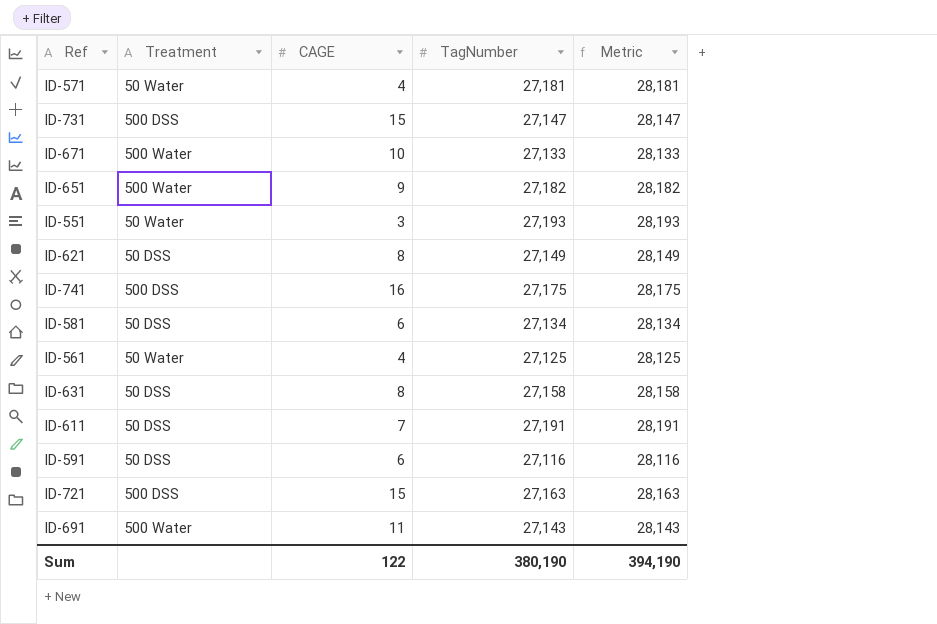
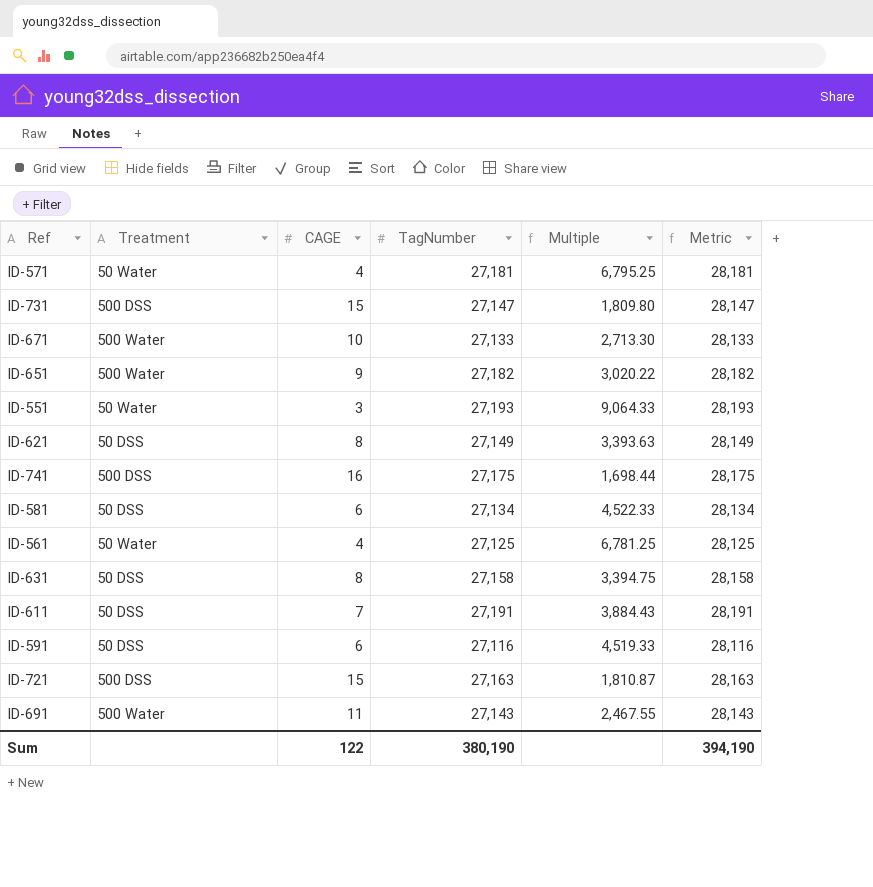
column Multiple | formula: none -> [TagNumber] / [CAGE]

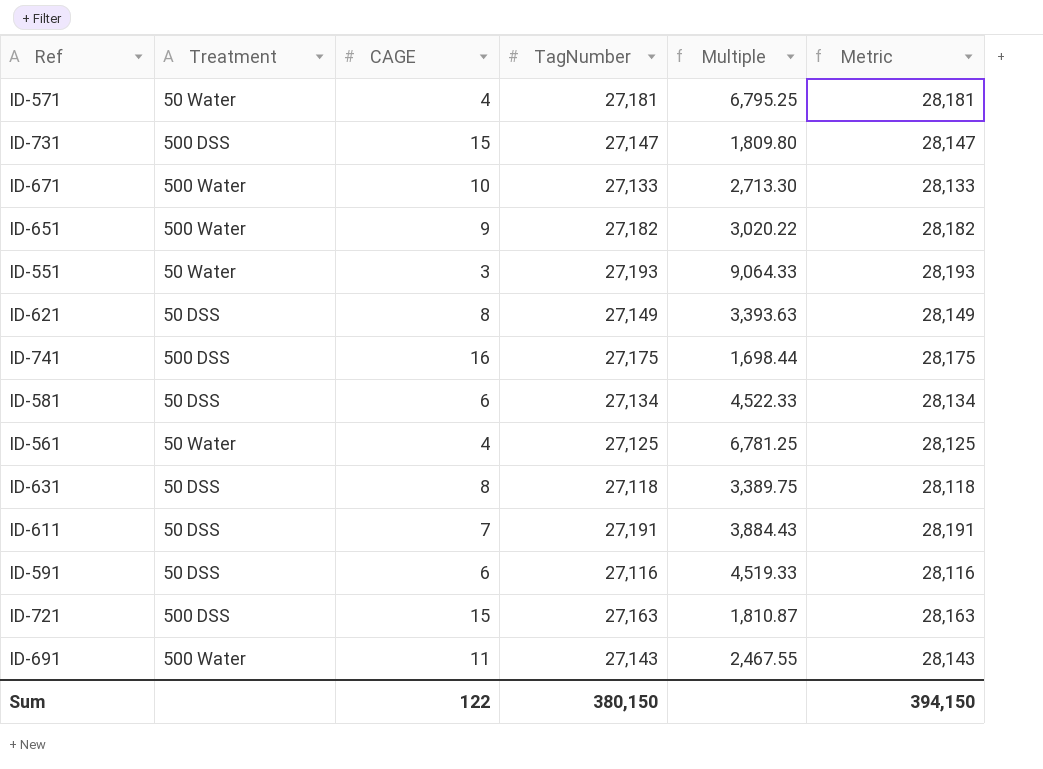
ID-631 | TagNumber: 27,158 -> 27,118
ID-631 | Multiple: 3,394.75 -> 3,389.75
ID-631 | Metric: 28,158 -> 28,118
Sum | TagNumber: 380,190 -> 380,150
Sum | Metric: 394,190 -> 394,150

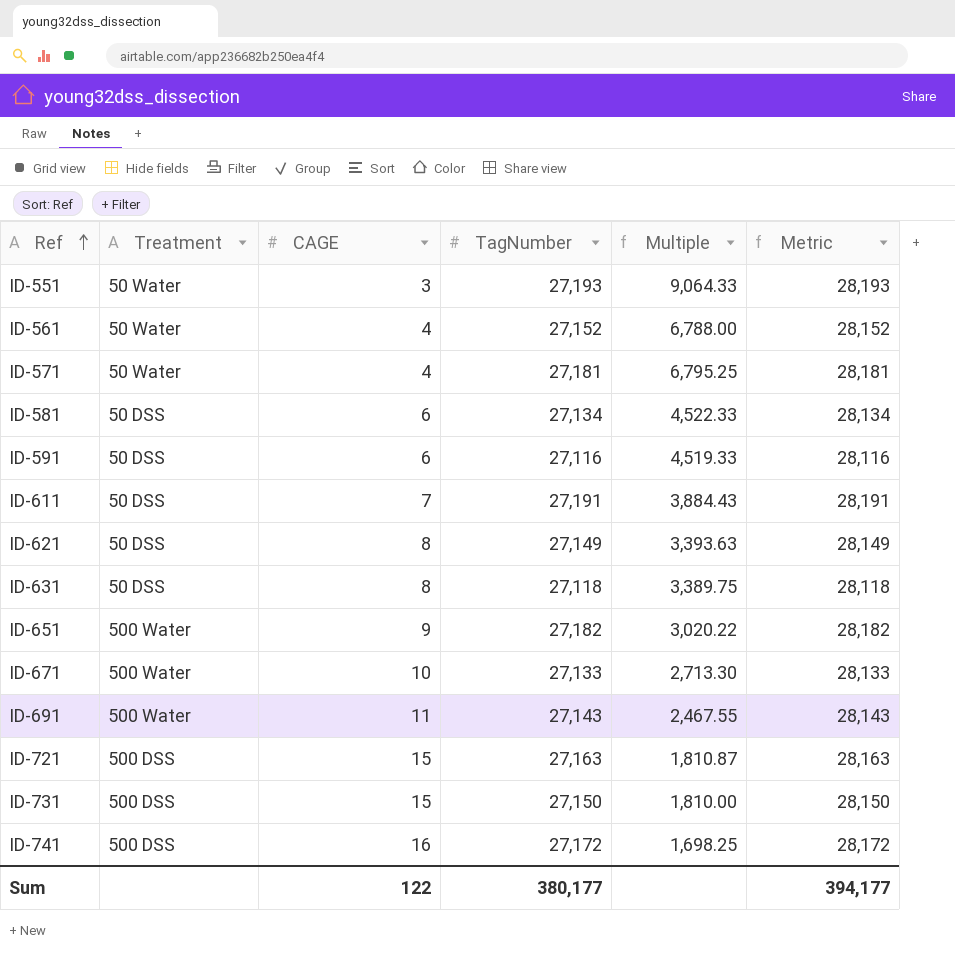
row order: none -> Ref ascending
ID-561 | TagNumber: 27,125 -> 27,152
ID-561 | Multiple: 6,781.25 -> 6,788.00
ID-561 | Metric: 28,125 -> 28,152
ID-731 | TagNumber: 27,147 -> 27,150
ID-731 | Multiple: 1,809.80 -> 1,810.00
ID-731 | Metric: 28,147 -> 28,150
ID-741 | TagNumber: 27,175 -> 27,172
ID-741 | Multiple: 1,698.44 -> 1,698.25
ID-741 | Metric: 28,175 -> 28,172
Sum | TagNumber: 380,150 -> 380,177
Sum | Metric: 394,150 -> 394,177

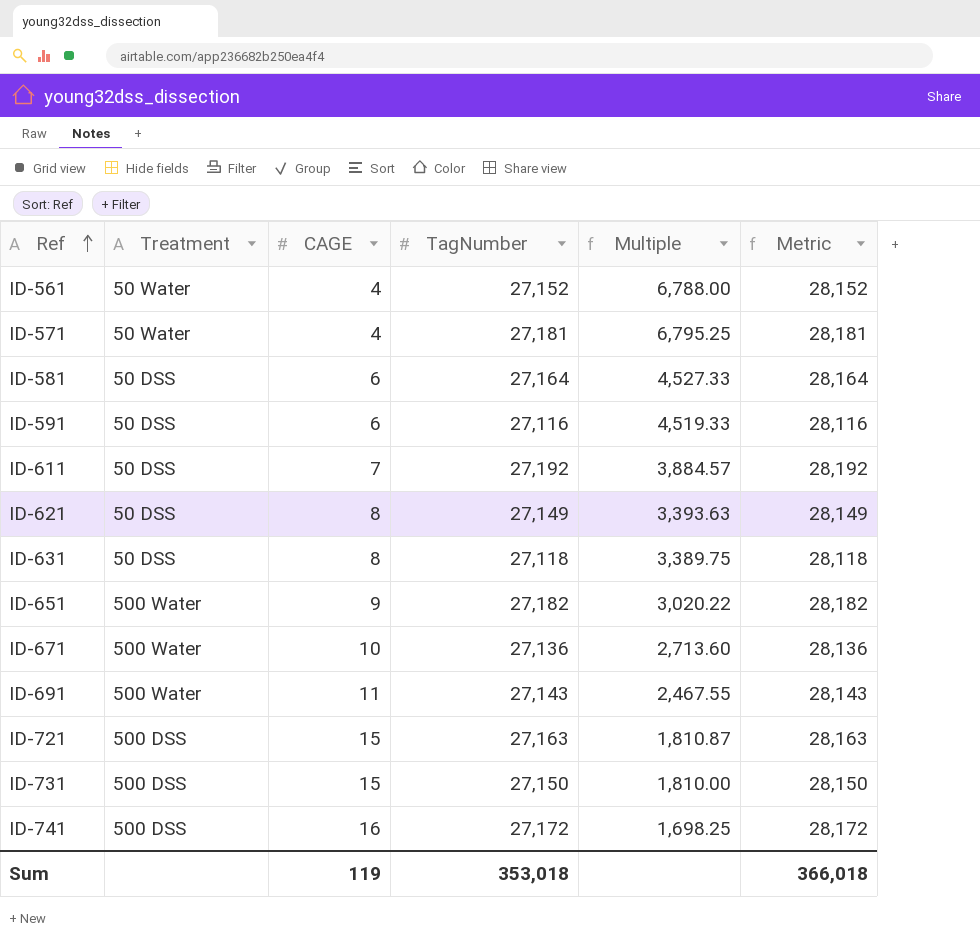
row ID-551: 50 Water | 3 | 27,193 | 9,064.33 | 28,193 -> none
ID-581 | TagNumber: 27,134 -> 27,164
ID-581 | Multiple: 4,522.33 -> 4,527.33
ID-581 | Metric: 28,134 -> 28,164
ID-611 | TagNumber: 27,191 -> 27,192
ID-611 | Multiple: 3,884.43 -> 3,884.57
ID-611 | Metric: 28,191 -> 28,192
ID-671 | TagNumber: 27,133 -> 27,136
ID-671 | Multiple: 2,713.30 -> 2,713.60
ID-671 | Metric: 28,133 -> 28,136
Sum | CAGE: 122 -> 119
Sum | TagNumber: 380,177 -> 353,018
Sum | Metric: 394,177 -> 366,018

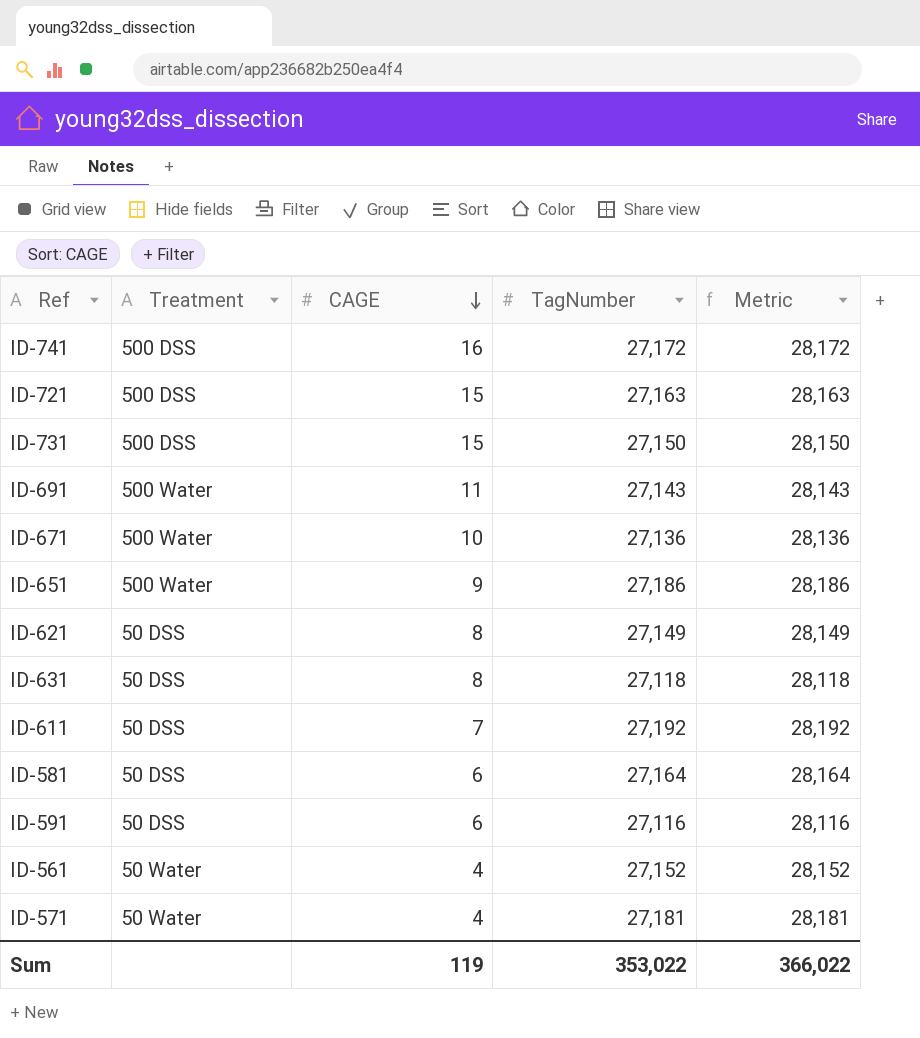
row order: Ref ascending -> CAGE descending
column Multiple | formula: [TagNumber] / [CAGE] -> none
ID-651 | TagNumber: 27,182 -> 27,186
ID-651 | Metric: 28,182 -> 28,186
Sum | TagNumber: 353,018 -> 353,022
Sum | Metric: 366,018 -> 366,022

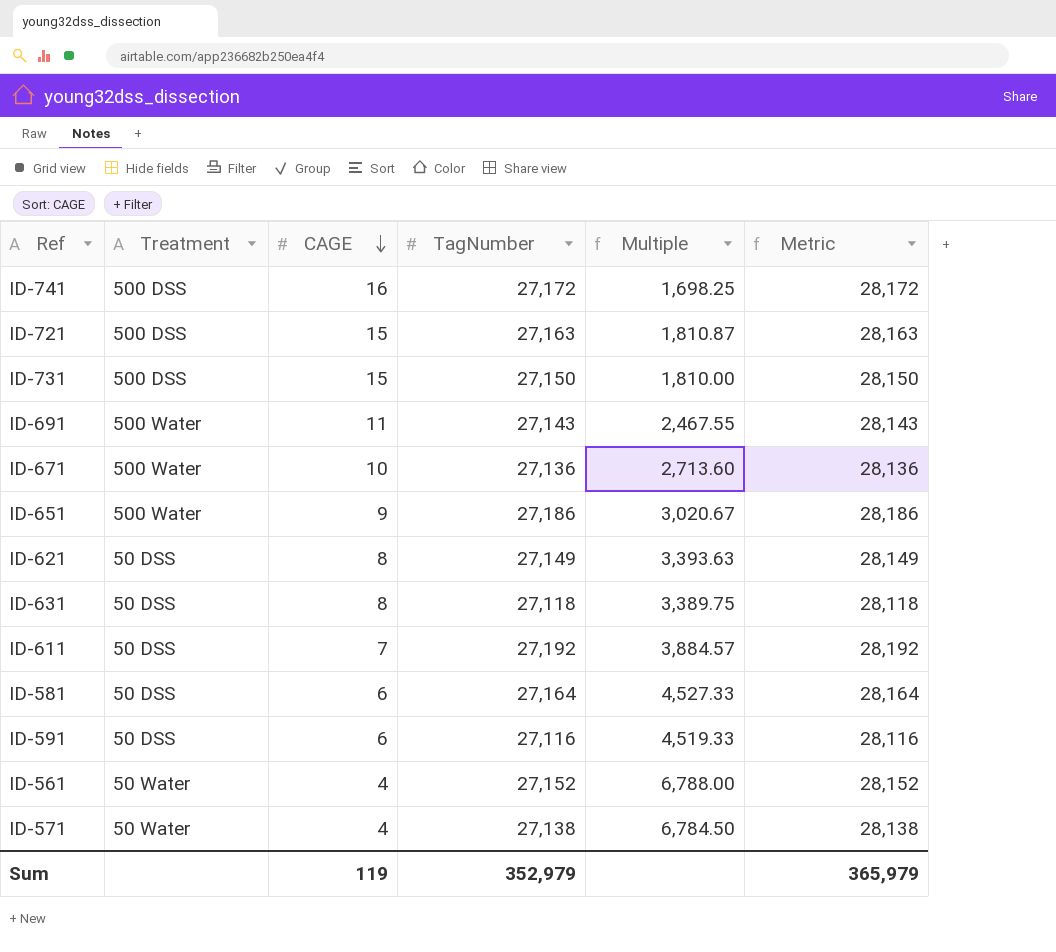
column Multiple | formula: none -> [TagNumber] / [CAGE]
ID-571 | TagNumber: 27,181 -> 27,138
ID-571 | Metric: 28,181 -> 28,138
Sum | TagNumber: 353,022 -> 352,979
Sum | Metric: 366,022 -> 365,979

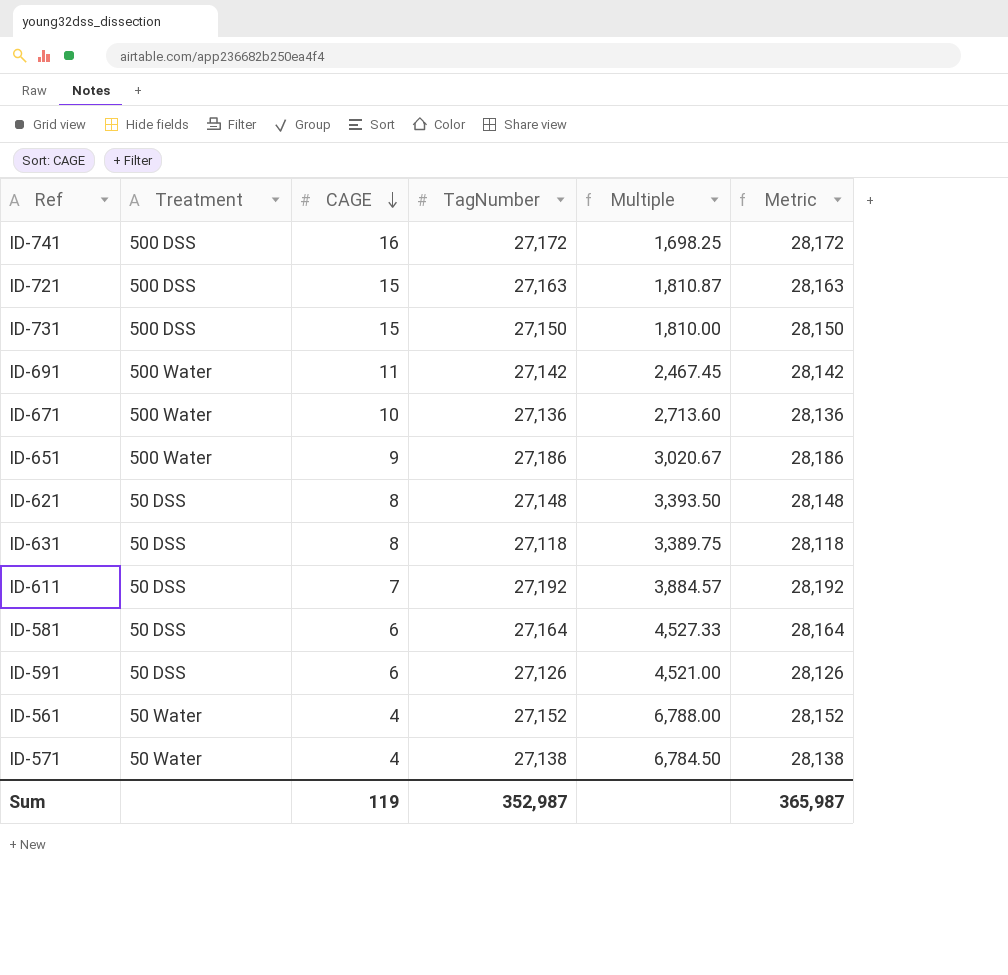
ID-691 | TagNumber: 27,143 -> 27,142
ID-691 | Multiple: 2,467.55 -> 2,467.45
ID-691 | Metric: 28,143 -> 28,142
ID-621 | TagNumber: 27,149 -> 27,148
ID-621 | Multiple: 3,393.63 -> 3,393.50
ID-621 | Metric: 28,149 -> 28,148
ID-591 | TagNumber: 27,116 -> 27,126
ID-591 | Multiple: 4,519.33 -> 4,521.00
ID-591 | Metric: 28,116 -> 28,126
Sum | TagNumber: 352,979 -> 352,987
Sum | Metric: 365,979 -> 365,987

